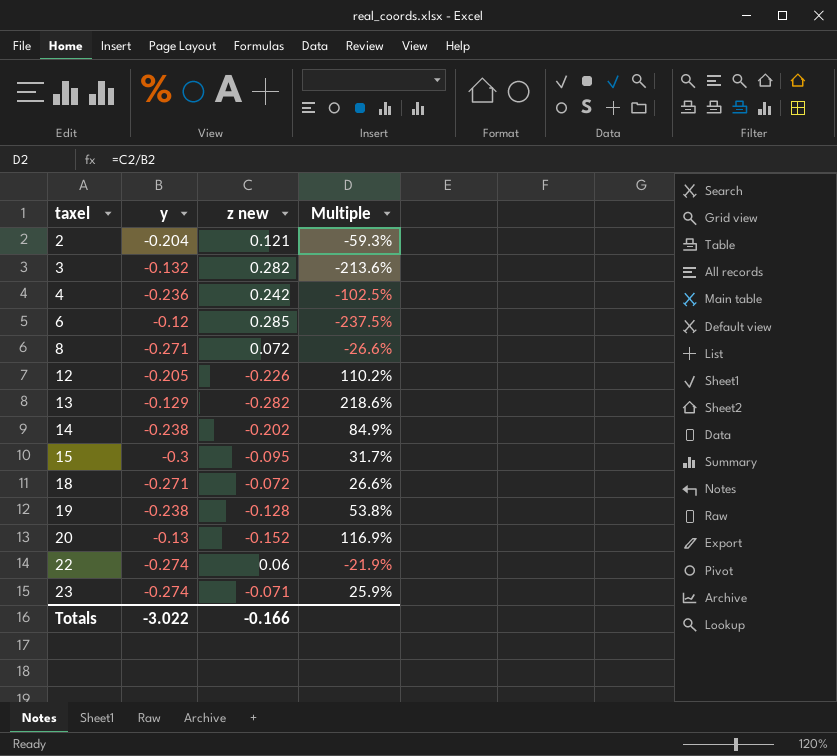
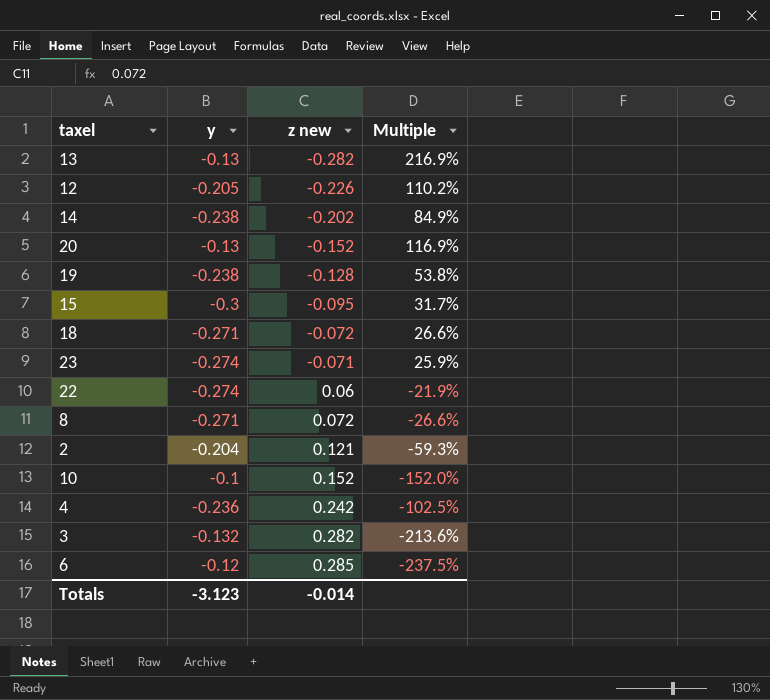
row order: taxel ascending -> z new ascending
13 | y: -0.129 -> -0.13
13 | Multiple: 218.6% -> 216.9%
row 10: none -> -0.1 | 0.152 | -152.0%
Totals | y: -3.022 -> -3.123
Totals | z new: -0.166 -> -0.014

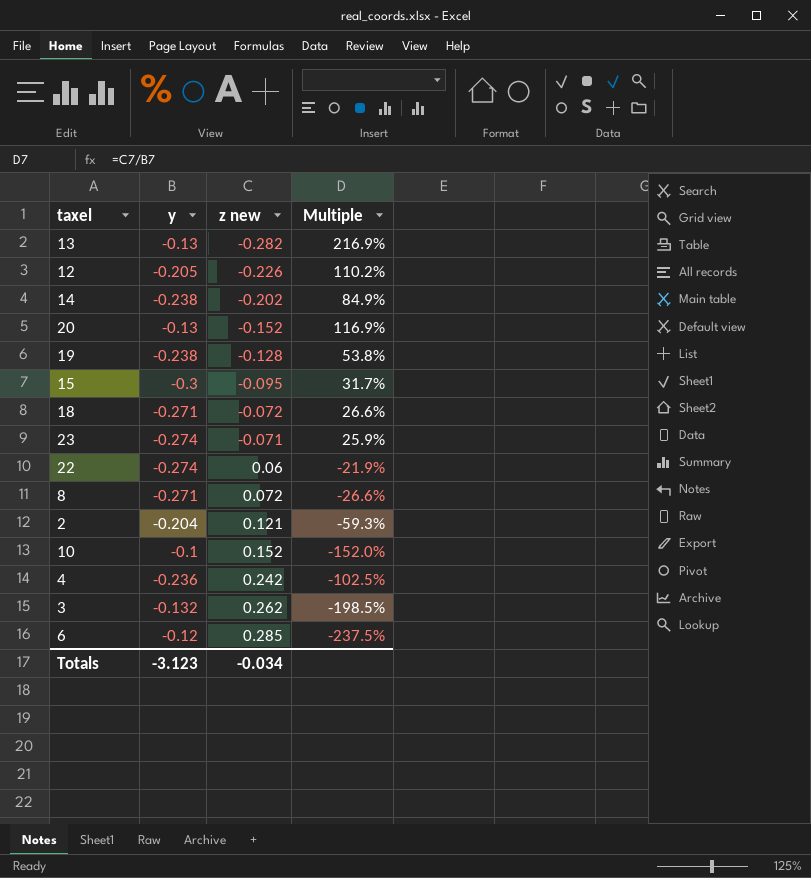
3 | z new: 0.282 -> 0.262
3 | Multiple: -213.6% -> -198.5%
Totals | z new: -0.014 -> -0.034

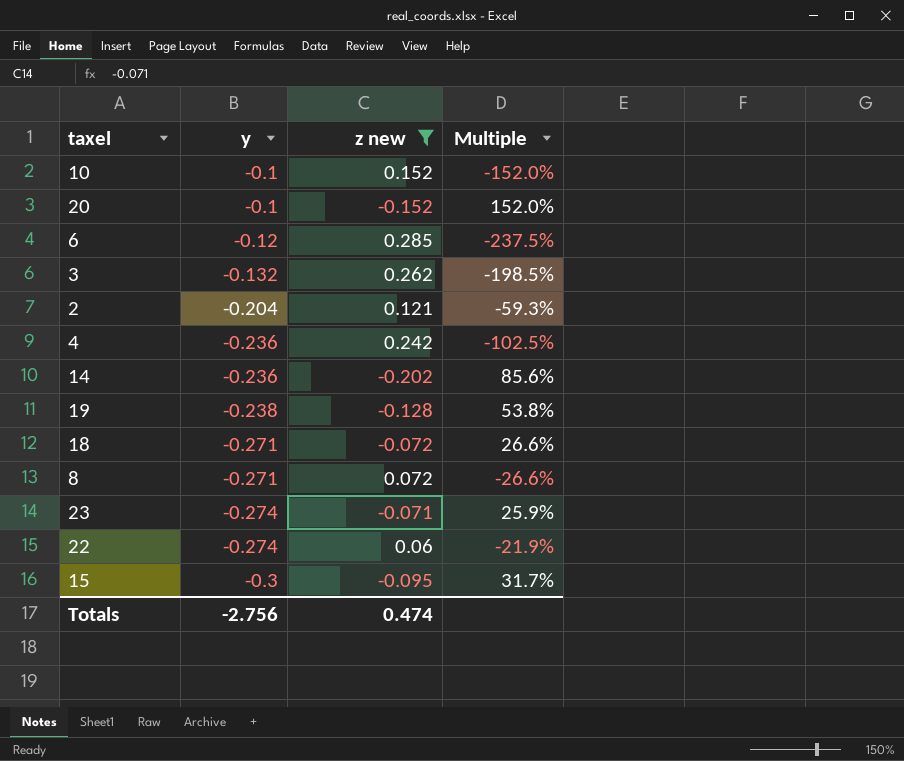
filter: none -> z new >= -0.202
row order: z new ascending -> y descending
20 | y: -0.13 -> -0.1
20 | Multiple: 116.9% -> 152.0%
14 | y: -0.238 -> -0.236
14 | Multiple: 84.9% -> 85.6%
Totals | y: -3.123 -> -2.756
Totals | z new: -0.034 -> 0.474

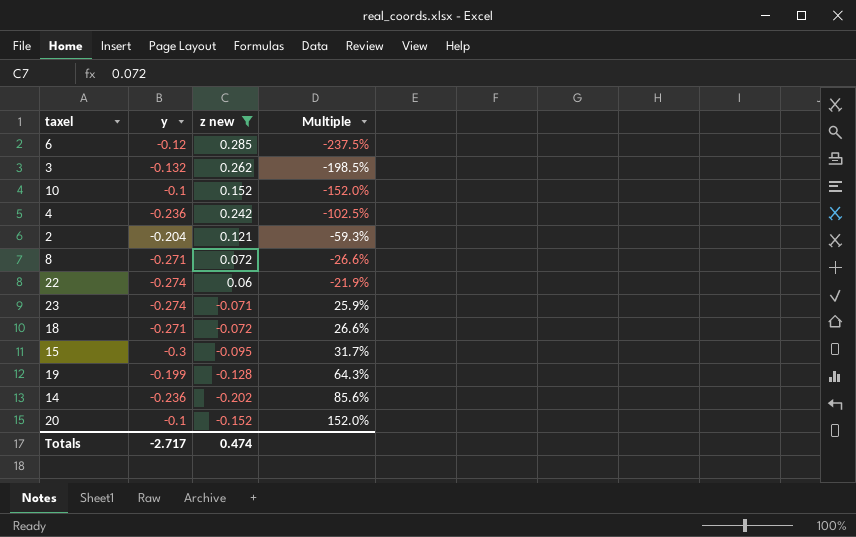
row order: y descending -> Multiple ascending
19 | y: -0.238 -> -0.199
19 | Multiple: 53.8% -> 64.3%
Totals | y: -2.756 -> -2.717

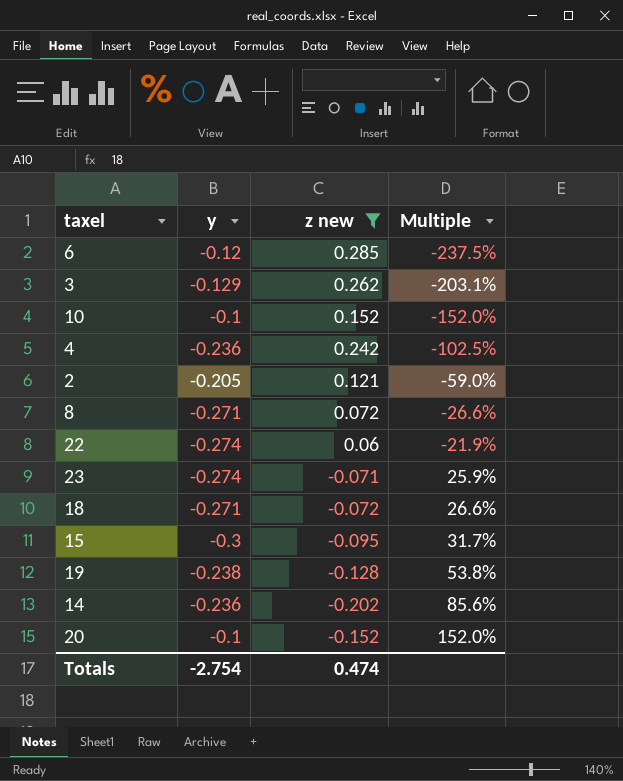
3 | y: -0.132 -> -0.129
3 | Multiple: -198.5% -> -203.1%
2 | y: -0.204 -> -0.205
2 | Multiple: -59.3% -> -59.0%
19 | y: -0.199 -> -0.238
19 | Multiple: 64.3% -> 53.8%
Totals | y: -2.717 -> -2.754

